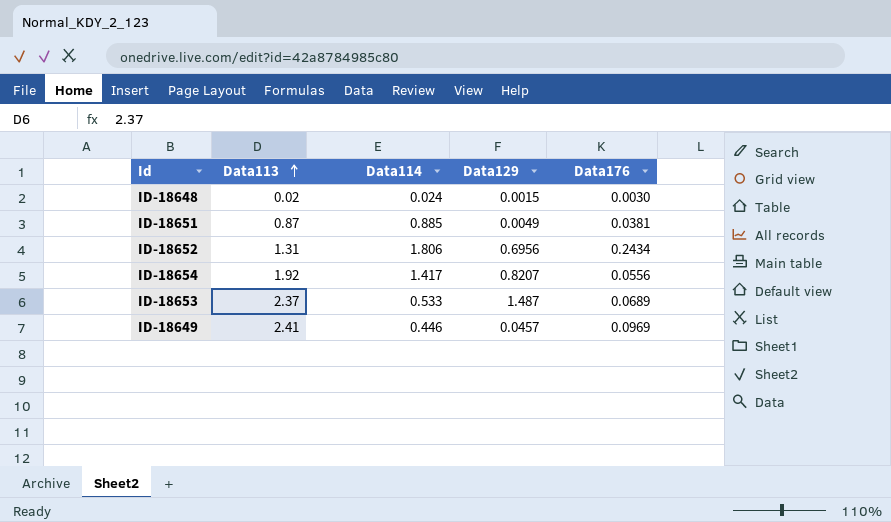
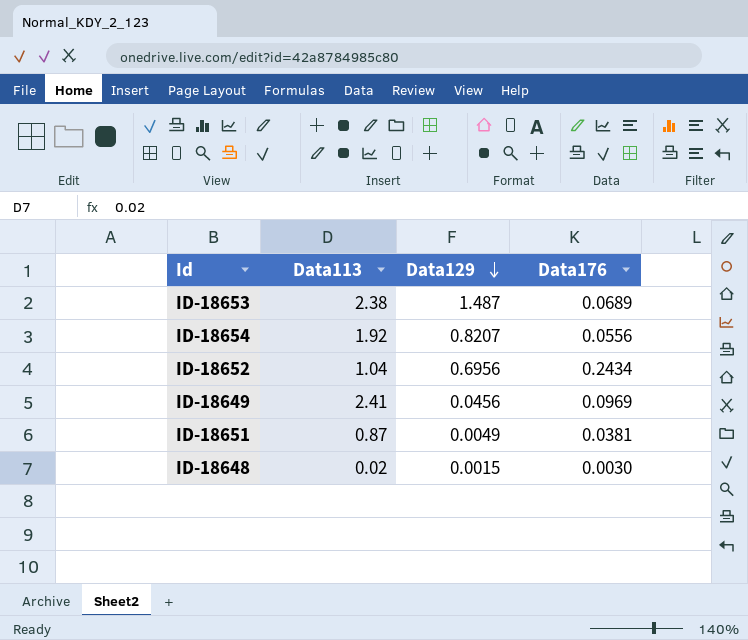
row order: Data113 ascending -> Data129 descending
column Data114 | position: 3 -> none
ID-18653 | Data113: 2.37 -> 2.38
ID-18652 | Data113: 1.31 -> 1.04
ID-18649 | Data129: 0.0457 -> 0.0456

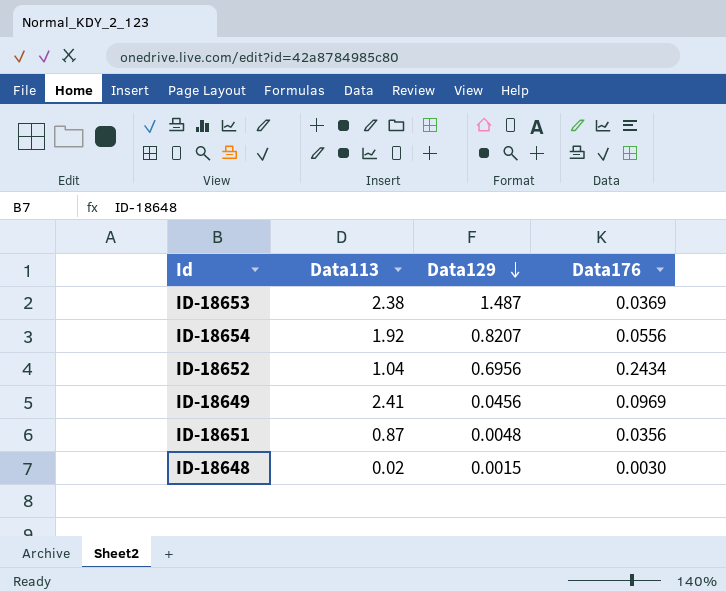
ID-18653 | Data176: 0.0689 -> 0.0369
ID-18651 | Data129: 0.0049 -> 0.0048
ID-18651 | Data176: 0.0381 -> 0.0356

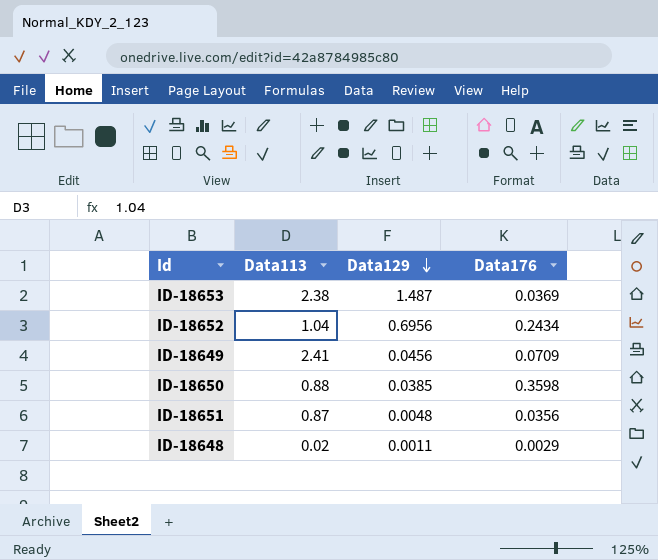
row ID-18654: 1.92 | 0.8207 | 0.0556 -> none
ID-18649 | Data176: 0.0969 -> 0.0709
row ID-18650: none -> 0.88 | 0.0385 | 0.3598
ID-18648 | Data129: 0.0015 -> 0.0011
ID-18648 | Data176: 0.0030 -> 0.0029

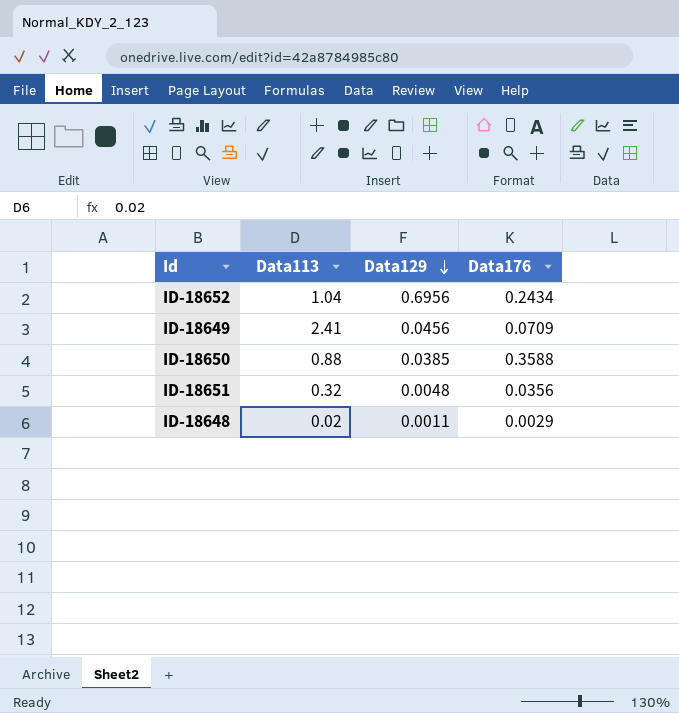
row ID-18653: 2.38 | 1.487 | 0.0369 -> none
ID-18650 | Data176: 0.3598 -> 0.3588
ID-18651 | Data113: 0.87 -> 0.32

